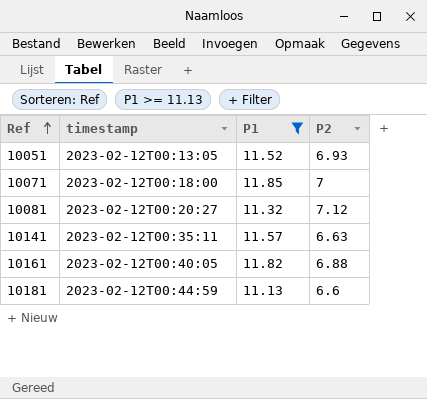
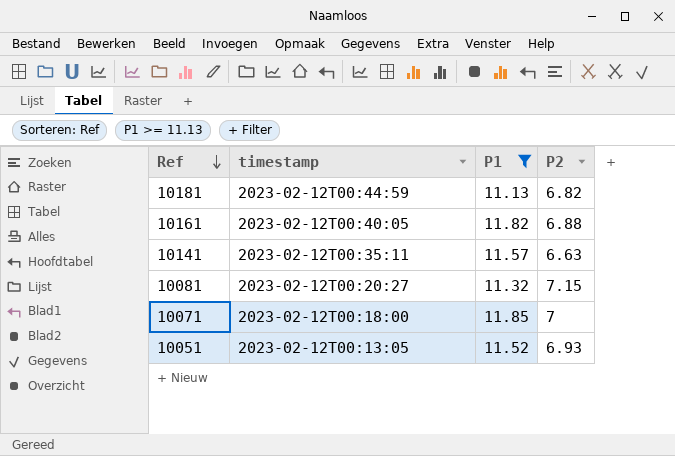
row order: Ref ascending -> Ref descending
10181 | P2: 6.6 -> 6.82
10081 | P2: 7.12 -> 7.15

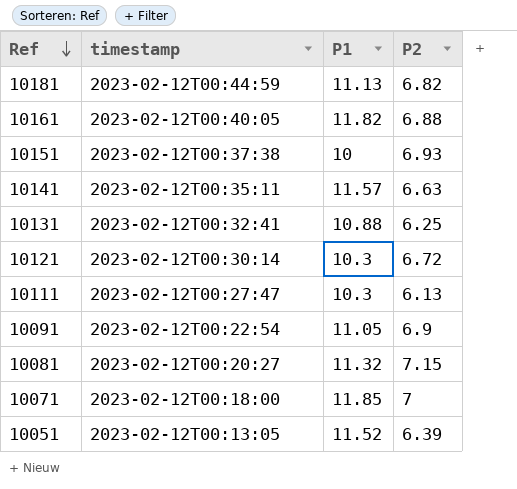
filter: P1 >= 11.13 -> none
10051 | P2: 6.93 -> 6.39

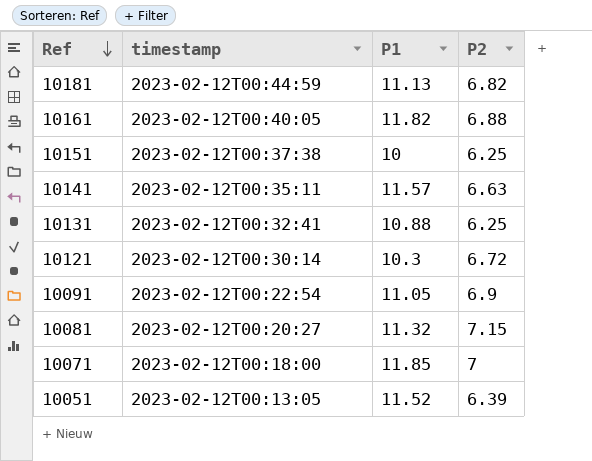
row 10111: 2023-02-12T00:27:47 | 10.3 | 6.13 -> none
10151 | P2: 6.93 -> 6.25

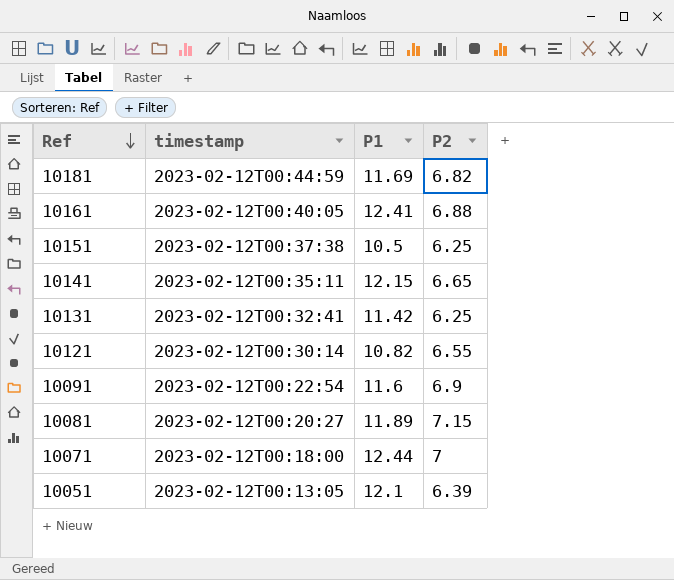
10181 | P1: 11.13 -> 11.69
10161 | P1: 11.82 -> 12.41
10151 | P1: 10 -> 10.5
10141 | P1: 11.57 -> 12.15
10141 | P2: 6.63 -> 6.65
10131 | P1: 10.88 -> 11.42
10121 | P1: 10.3 -> 10.82
10121 | P2: 6.72 -> 6.55
10091 | P1: 11.05 -> 11.6
10081 | P1: 11.32 -> 11.89
10071 | P1: 11.85 -> 12.44
10051 | P1: 11.52 -> 12.1

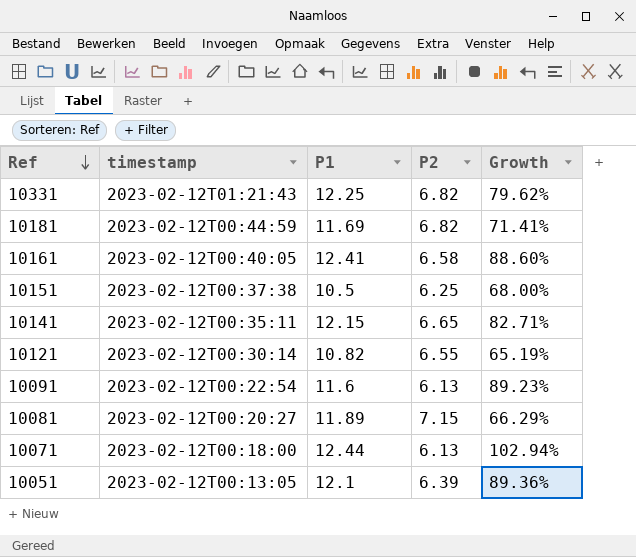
column Growth | formula: none -> ([P1] - [P2]) / [P2]
row 10131: 2023-02-12T00:32:41 | 11.42 | 6.25 -> none
row 10331: none -> 2023-02-12T01:21:43 | 12.25 | 6.82 | 79.62%
10161 | P2: 6.88 -> 6.58
10091 | P2: 6.9 -> 6.13
10071 | P2: 7 -> 6.13

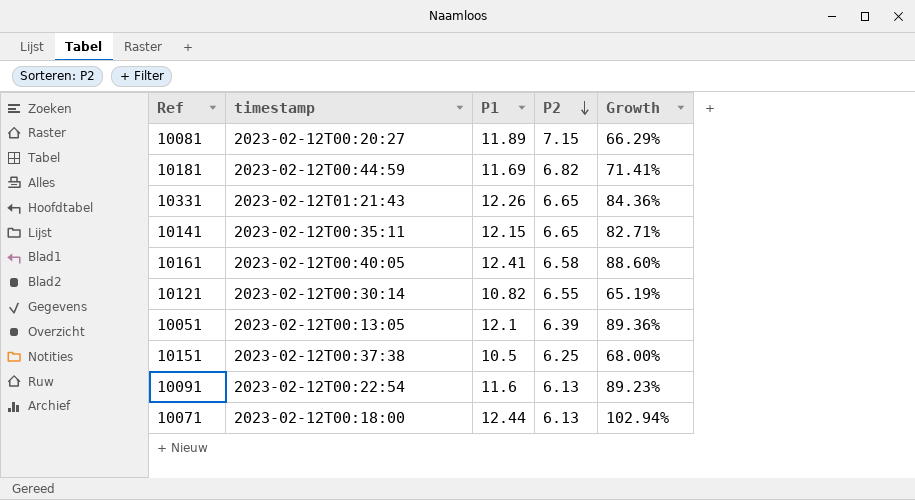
row order: Ref descending -> P2 descending
10331 | P1: 12.25 -> 12.26
10331 | P2: 6.82 -> 6.65
10331 | Growth: 79.62% -> 84.36%

